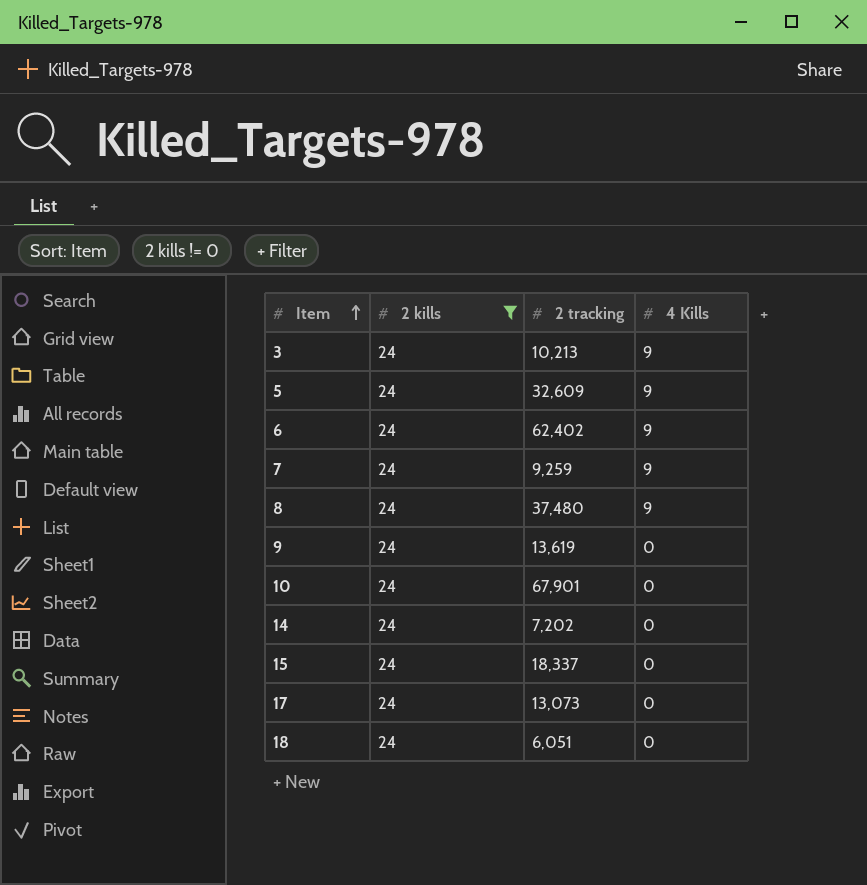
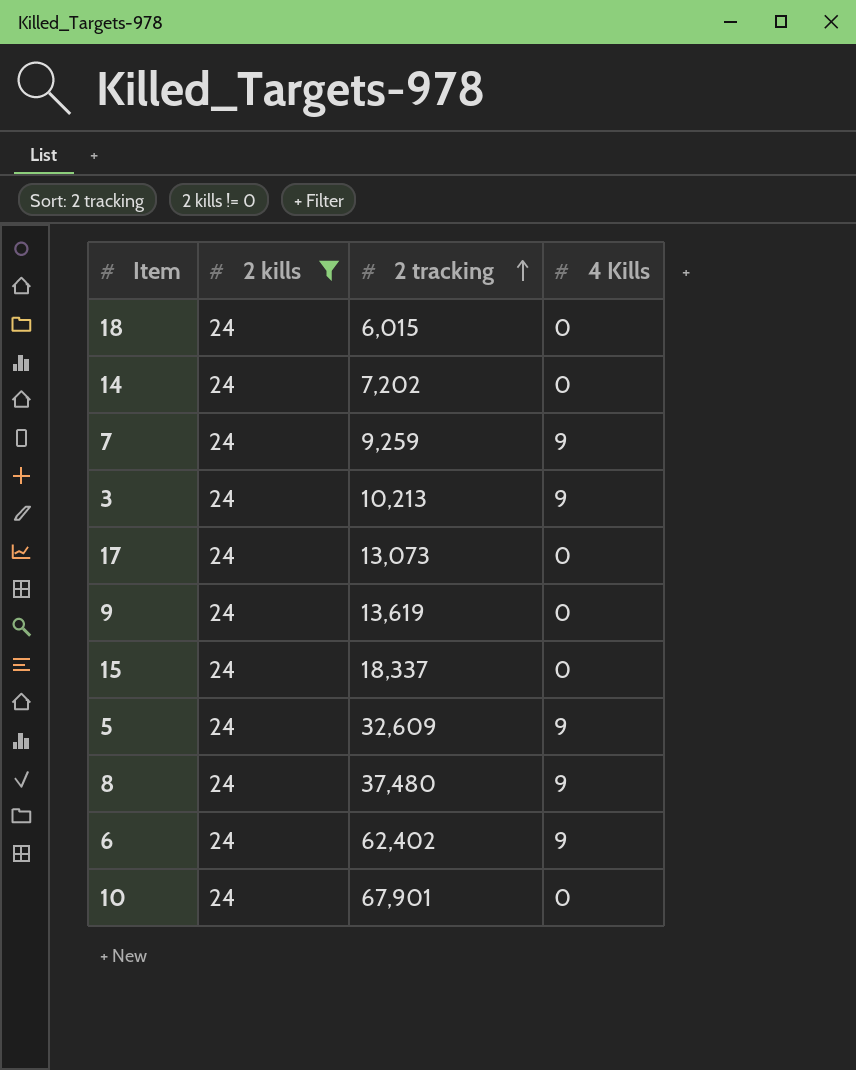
row order: Item ascending -> 2 tracking ascending
18 | 2 tracking: 6,051 -> 6,015

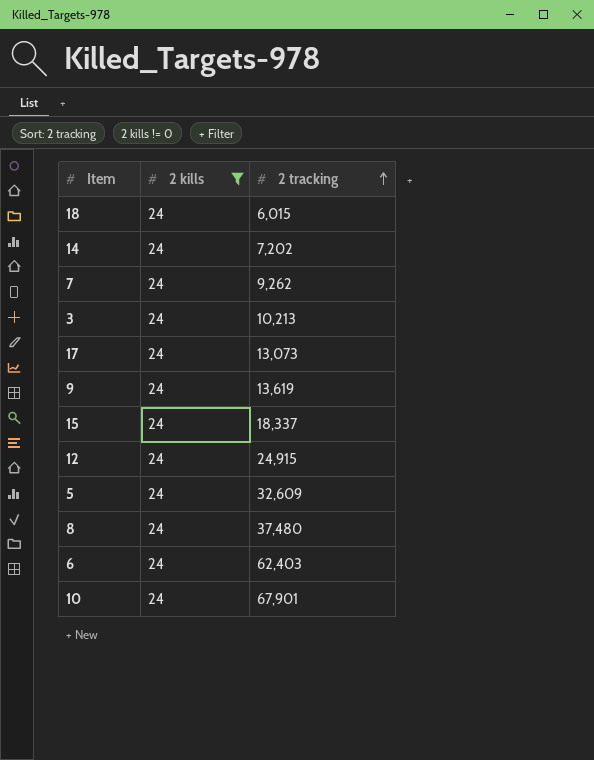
column 4 Kills | position: 4 -> none
7 | 2 tracking: 9,259 -> 9,262
row 12: none -> 24 | 24,915
6 | 2 tracking: 62,402 -> 62,403

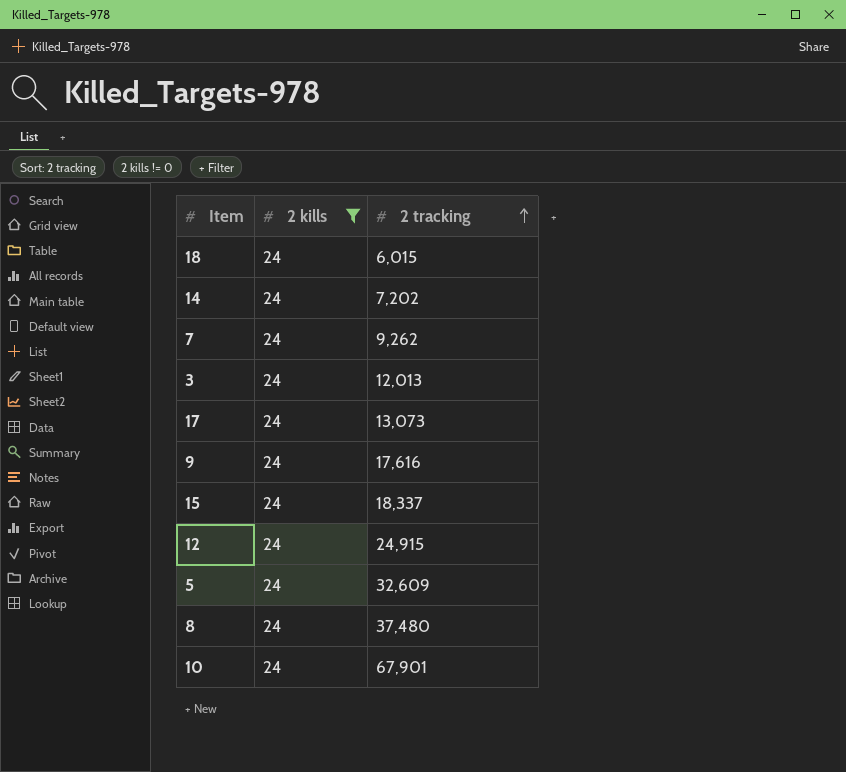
row 6: 24 | 62,403 -> none
3 | 2 tracking: 10,213 -> 12,013
9 | 2 tracking: 13,619 -> 17,616

